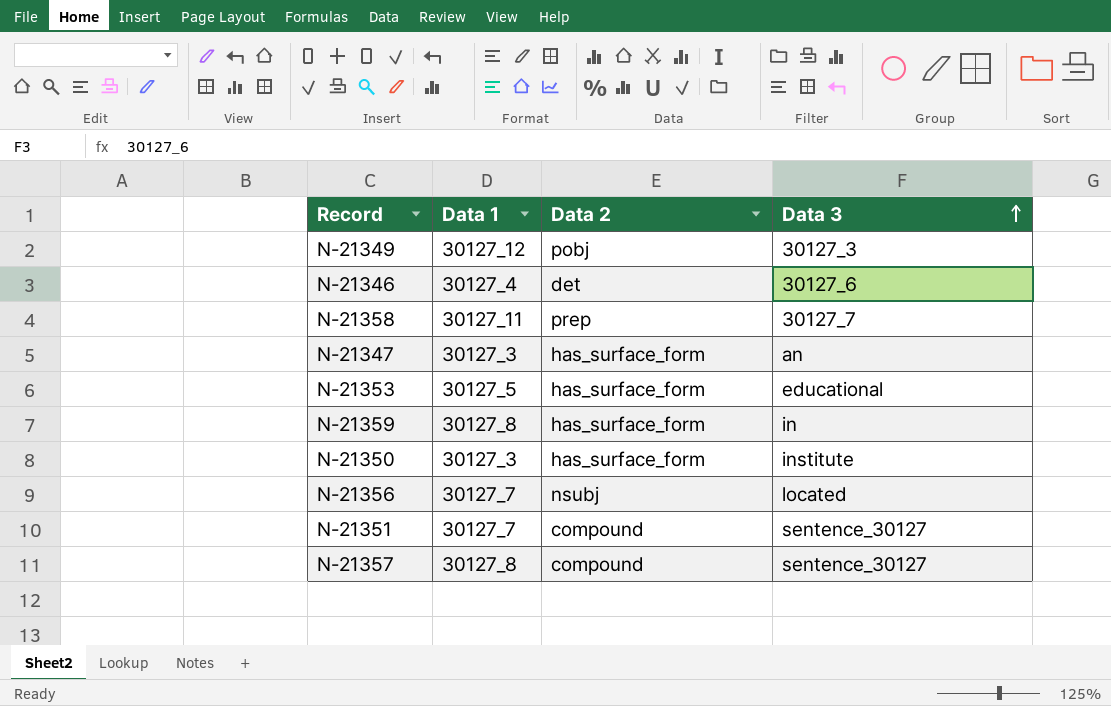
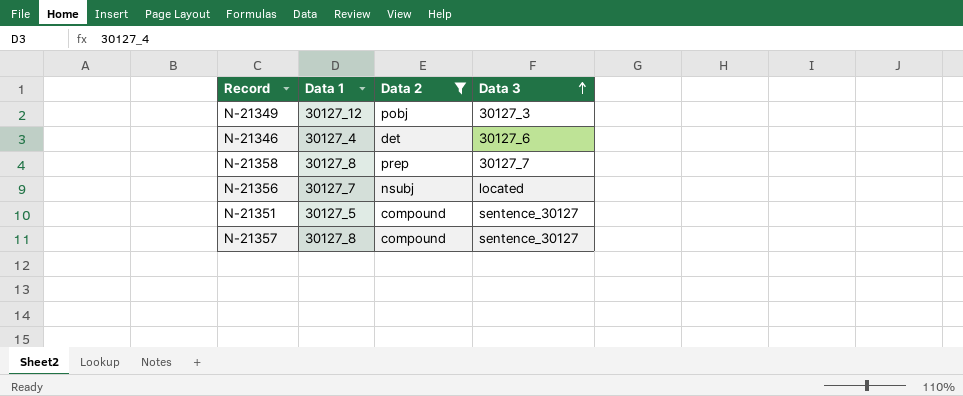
filter: none -> Data 2 != has_surface_form
N-21358 | Data 1: 30127_11 -> 30127_8
N-21351 | Data 1: 30127_7 -> 30127_5

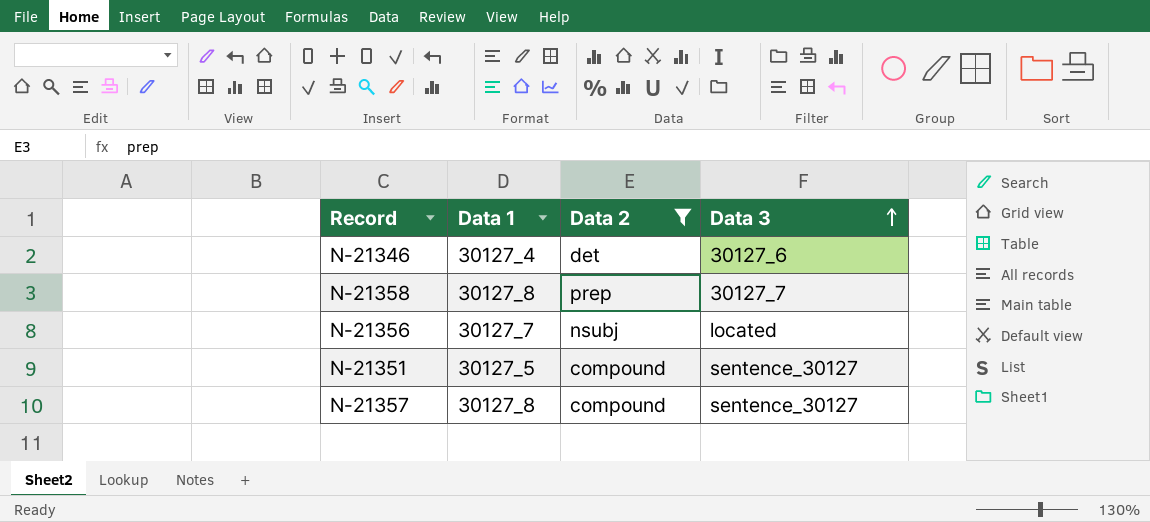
row N-21349: 30127_12 | pobj | 30127_3 -> none

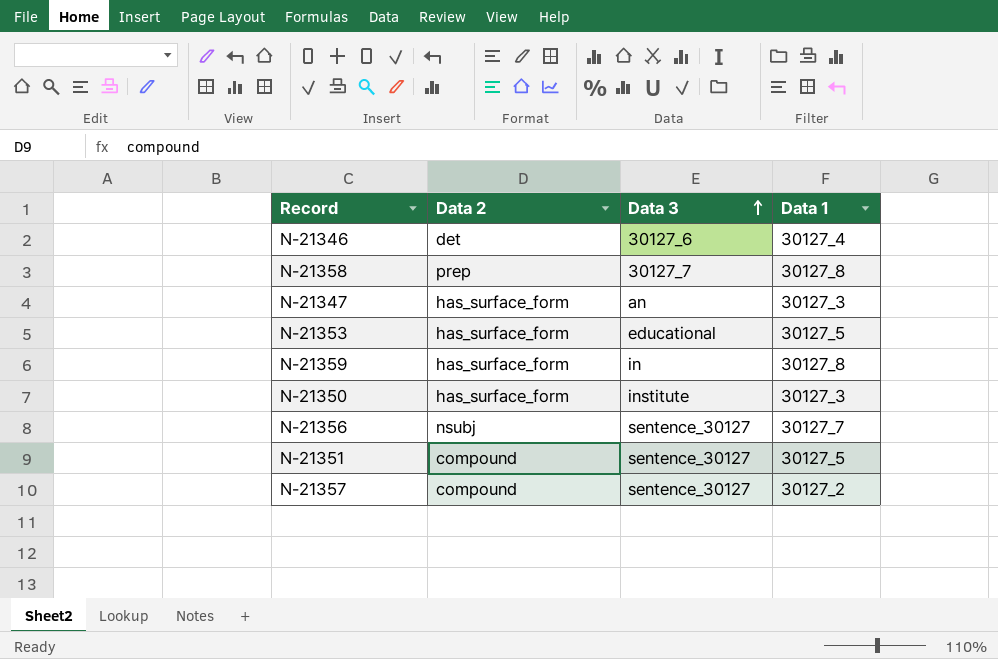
filter: Data 2 != has_surface_form -> none
column Data 1 | position: 2 -> 4
N-21356 | Data 3: located -> sentence_30127
N-21357 | Data 1: 30127_8 -> 30127_2

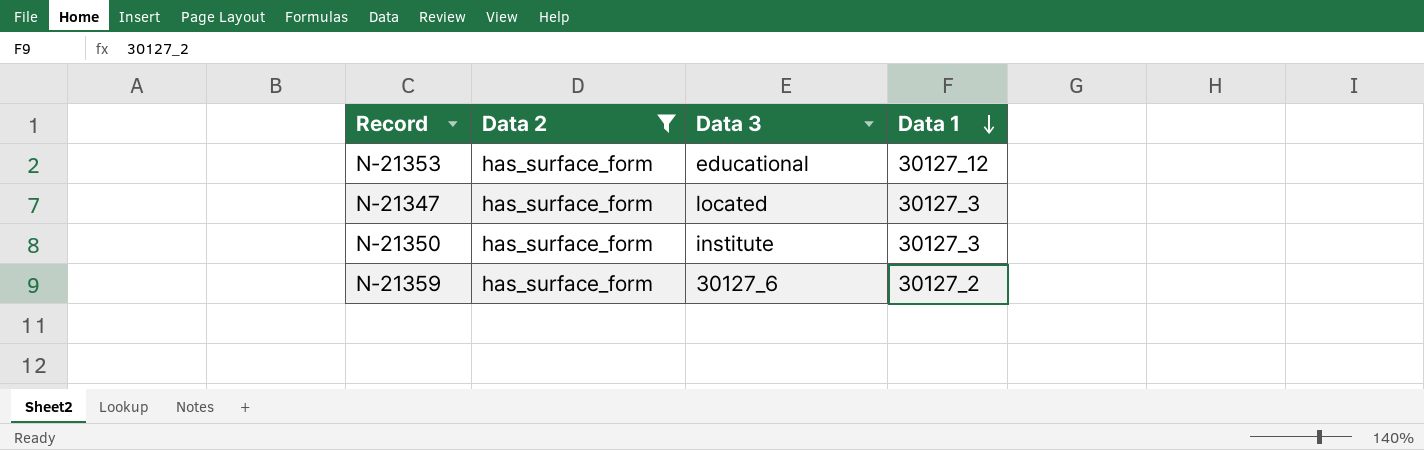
filter: none -> Data 2 = has_surface_form
row order: Data 3 ascending -> Data 1 descending
N-21353 | Data 1: 30127_5 -> 30127_12
N-21347 | Data 3: an -> located
N-21359 | Data 3: in -> 30127_6
N-21359 | Data 1: 30127_8 -> 30127_2

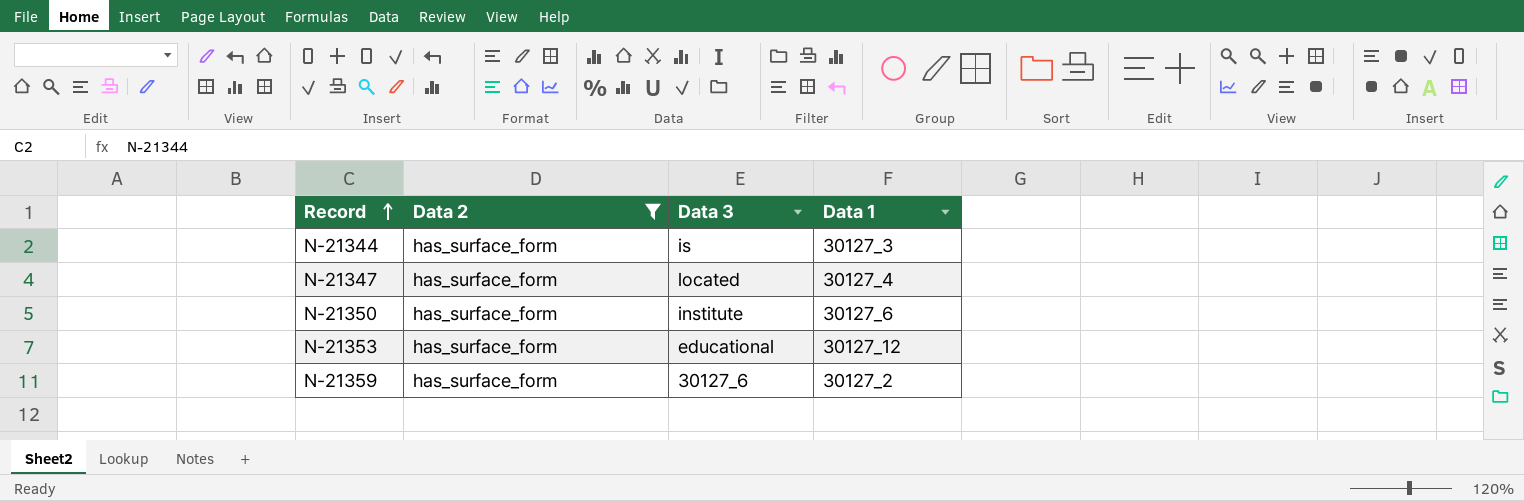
row order: Data 1 descending -> Record ascending
row N-21344: none -> has_surface_form | is | 30127_3
N-21347 | Data 1: 30127_3 -> 30127_4
N-21350 | Data 1: 30127_3 -> 30127_6

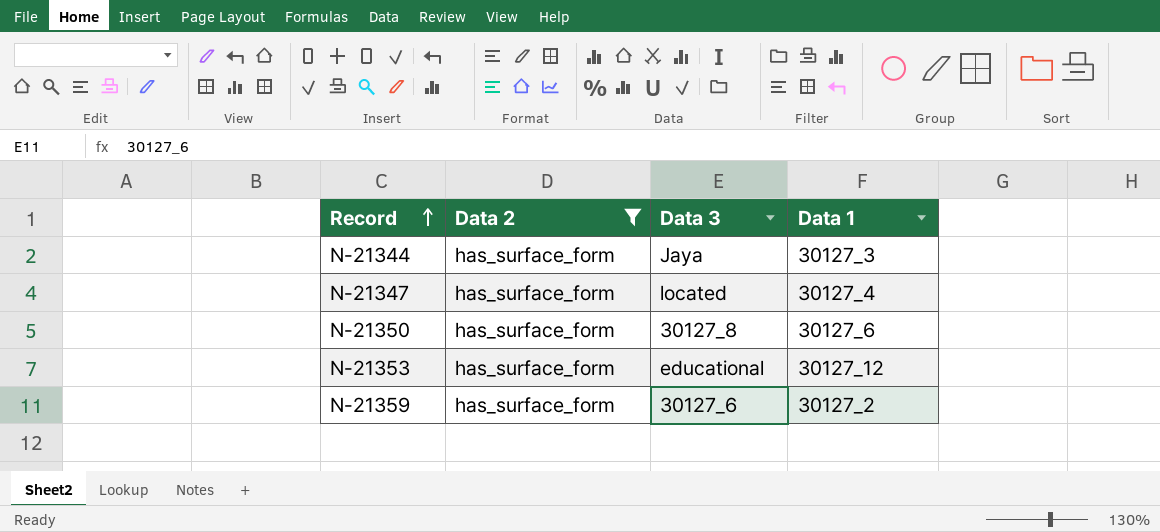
N-21344 | Data 3: is -> Jaya
N-21350 | Data 3: institute -> 30127_8

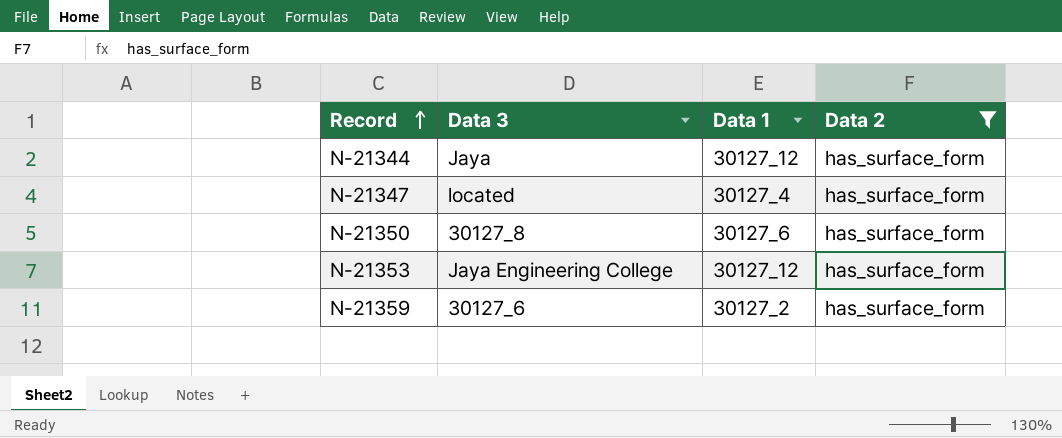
column Data 2 | position: 2 -> 4
N-21344 | Data 1: 30127_3 -> 30127_12
N-21353 | Data 3: educational -> Jaya Engineering College

